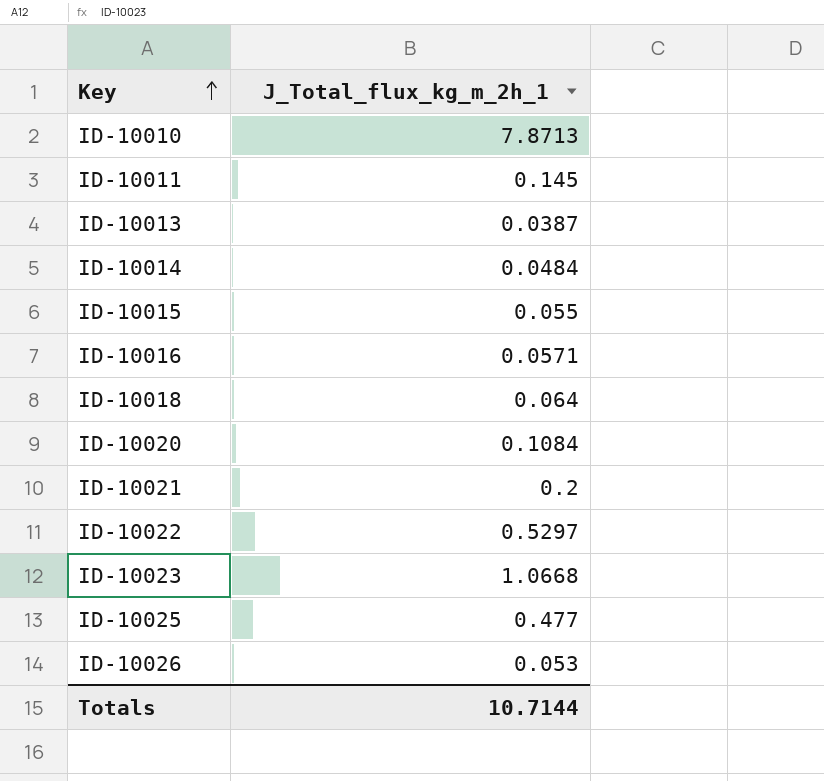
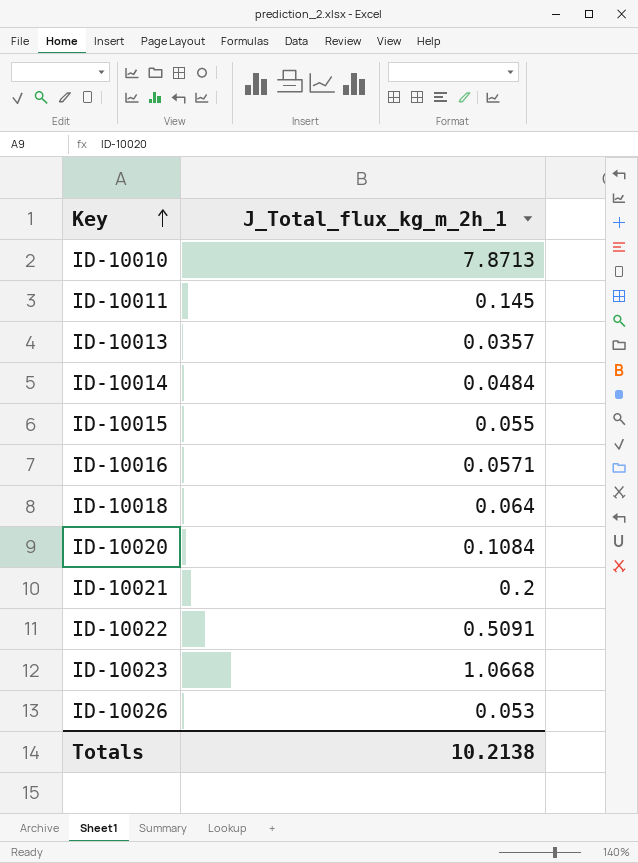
row ID-10025: 0.477 -> none
ID-10013 | J_Total_flux_kg_m_2h_1: 0.0387 -> 0.0357
ID-10022 | J_Total_flux_kg_m_2h_1: 0.5297 -> 0.5091
Totals | J_Total_flux_kg_m_2h_1: 10.7144 -> 10.2138

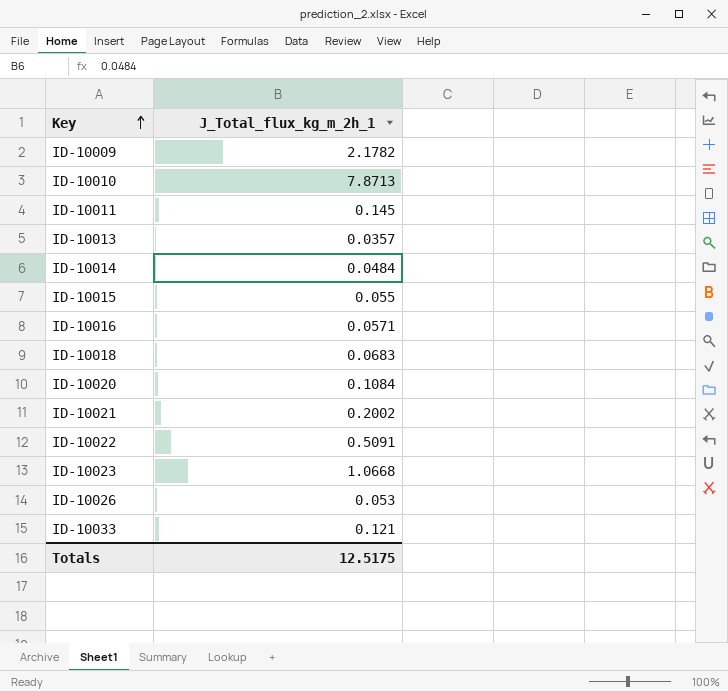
row ID-10009: none -> 2.1782
ID-10018 | J_Total_flux_kg_m_2h_1: 0.064 -> 0.0683
ID-10021 | J_Total_flux_kg_m_2h_1: 0.2 -> 0.2002
row ID-10033: none -> 0.121
Totals | J_Total_flux_kg_m_2h_1: 10.2138 -> 12.5175

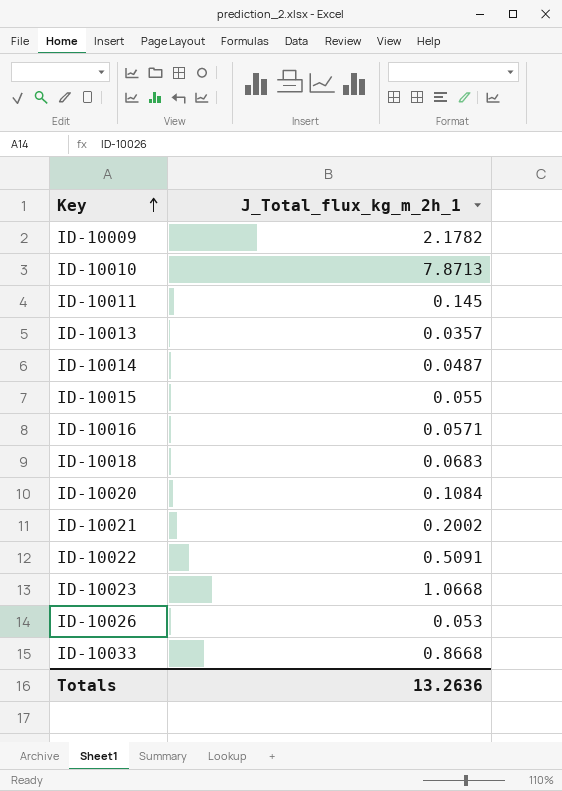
ID-10014 | J_Total_flux_kg_m_2h_1: 0.0484 -> 0.0487
ID-10033 | J_Total_flux_kg_m_2h_1: 0.121 -> 0.8668
Totals | J_Total_flux_kg_m_2h_1: 12.5175 -> 13.2636

